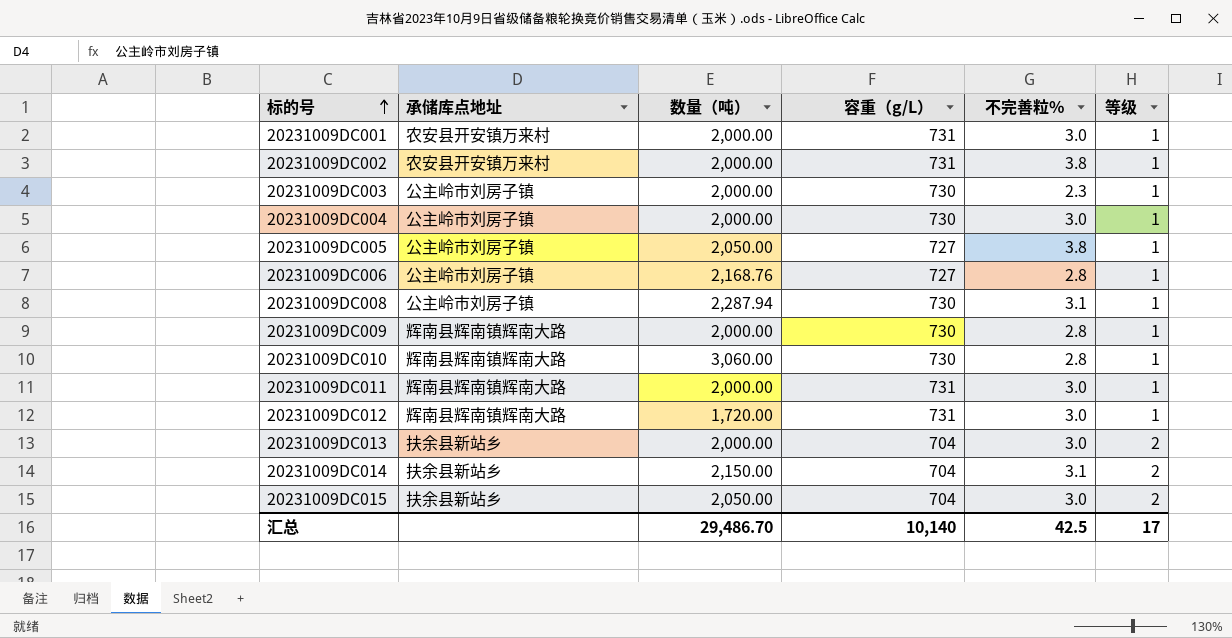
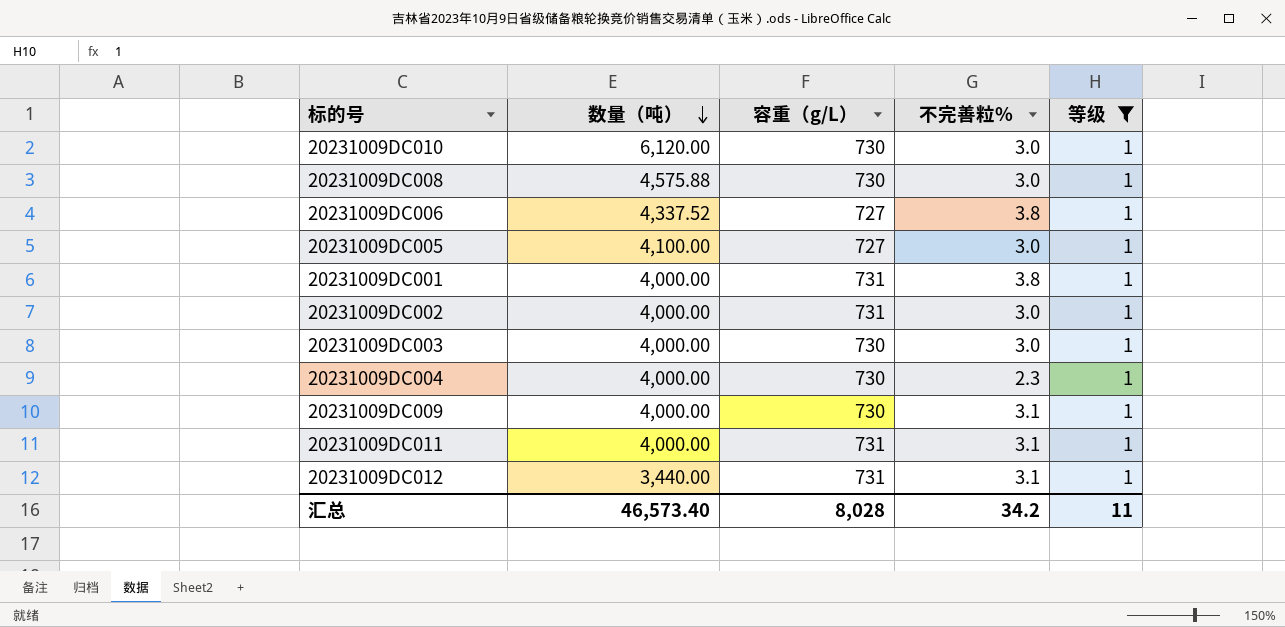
filter: none -> 等级 = 1
row order: 标的号 ascending -> 数量（吨） descending
column 承储库点地址 | position: 2 -> none
20231009DC010 | 数量（吨）: 3,060.00 -> 6,120.00
20231009DC010 | 不完善粒%: 2.8 -> 3.0
20231009DC008 | 数量（吨）: 2,287.94 -> 4,575.88
20231009DC008 | 不完善粒%: 3.1 -> 3.0
20231009DC006 | 数量（吨）: 2,168.76 -> 4,337.52
20231009DC006 | 不完善粒%: 2.8 -> 3.8
20231009DC005 | 数量（吨）: 2,050.00 -> 4,100.00
20231009DC005 | 不完善粒%: 3.8 -> 3.0
20231009DC001 | 数量（吨）: 2,000.00 -> 4,000.00
20231009DC001 | 不完善粒%: 3.0 -> 3.8
20231009DC002 | 数量（吨）: 2,000.00 -> 4,000.00
20231009DC002 | 不完善粒%: 3.8 -> 3.0
20231009DC003 | 数量（吨）: 2,000.00 -> 4,000.00
20231009DC003 | 不完善粒%: 2.3 -> 3.0
20231009DC004 | 数量（吨）: 2,000.00 -> 4,000.00
20231009DC004 | 不完善粒%: 3.0 -> 2.3
20231009DC009 | 数量（吨）: 2,000.00 -> 4,000.00
20231009DC009 | 不完善粒%: 2.8 -> 3.1
20231009DC011 | 数量（吨）: 2,000.00 -> 4,000.00
20231009DC011 | 不完善粒%: 3.0 -> 3.1
20231009DC012 | 数量（吨）: 1,720.00 -> 3,440.00
20231009DC012 | 不完善粒%: 3.0 -> 3.1
汇总 | 数量（吨）: 29,486.70 -> 46,573.40
汇总 | 容重（g/L）: 10,140 -> 8,028
汇总 | 不完善粒%: 42.5 -> 34.2
汇总 | 等级: 17 -> 11

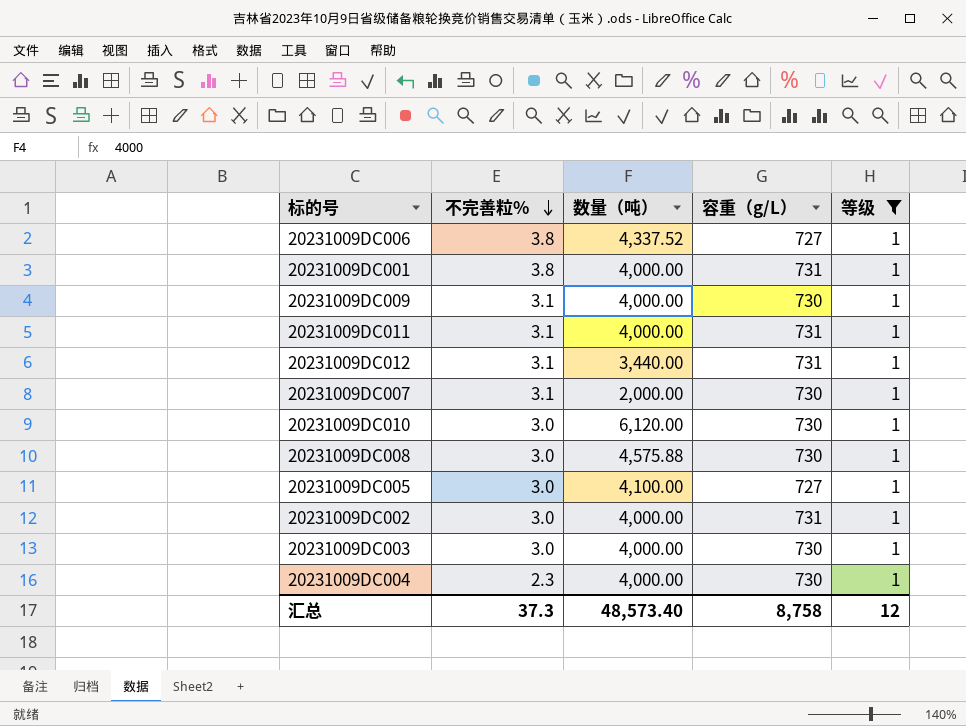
row order: 数量（吨） descending -> 不完善粒% descending
column 不完善粒% | position: 4 -> 2
row 20231009DC007: none -> 3.1 | 2,000.00 | 730 | 1
汇总 | 不完善粒%: 34.2 -> 37.3
汇总 | 数量（吨）: 46,573.40 -> 48,573.40
汇总 | 容重（g/L）: 8,028 -> 8,758
汇总 | 等级: 11 -> 12

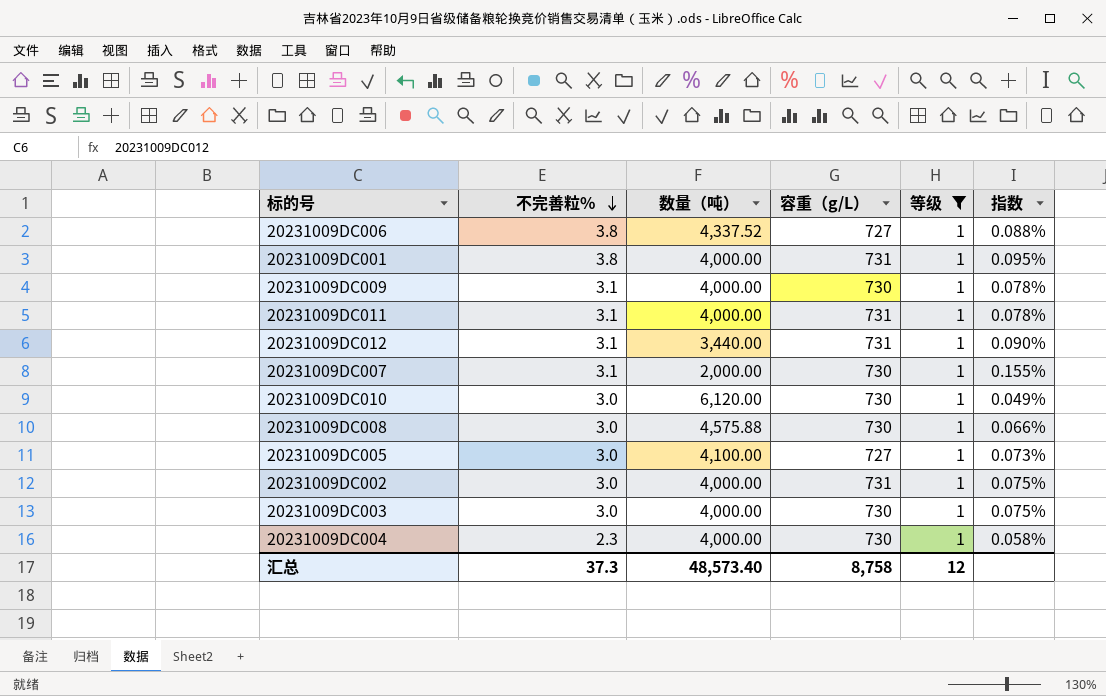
column 指数 | formula: none -> [不完善粒%] / [数量（吨）]

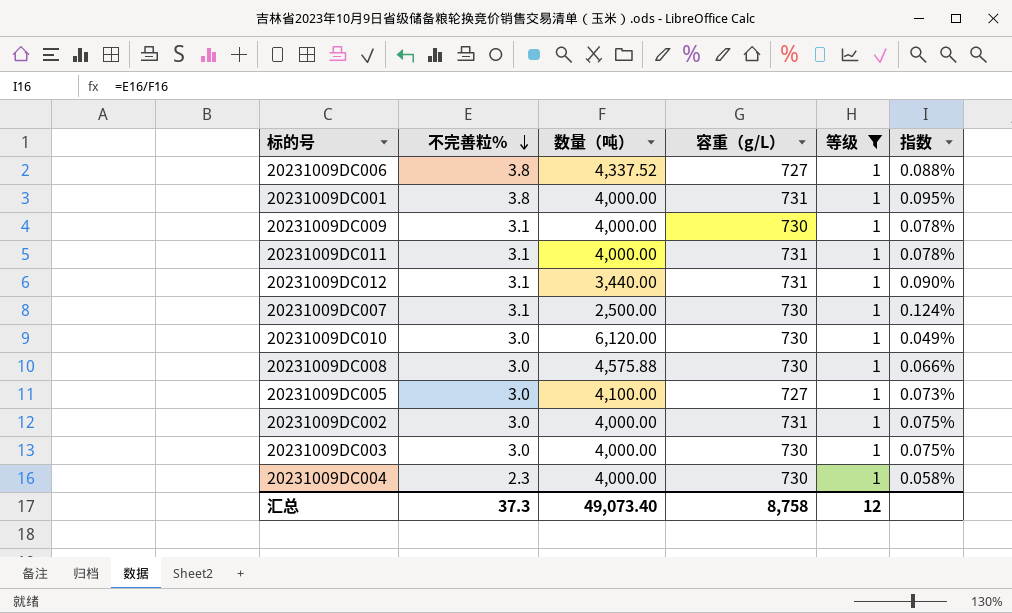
20231009DC007 | 数量（吨）: 2,000.00 -> 2,500.00
20231009DC007 | 指数: 0.155% -> 0.124%
汇总 | 数量（吨）: 48,573.40 -> 49,073.40

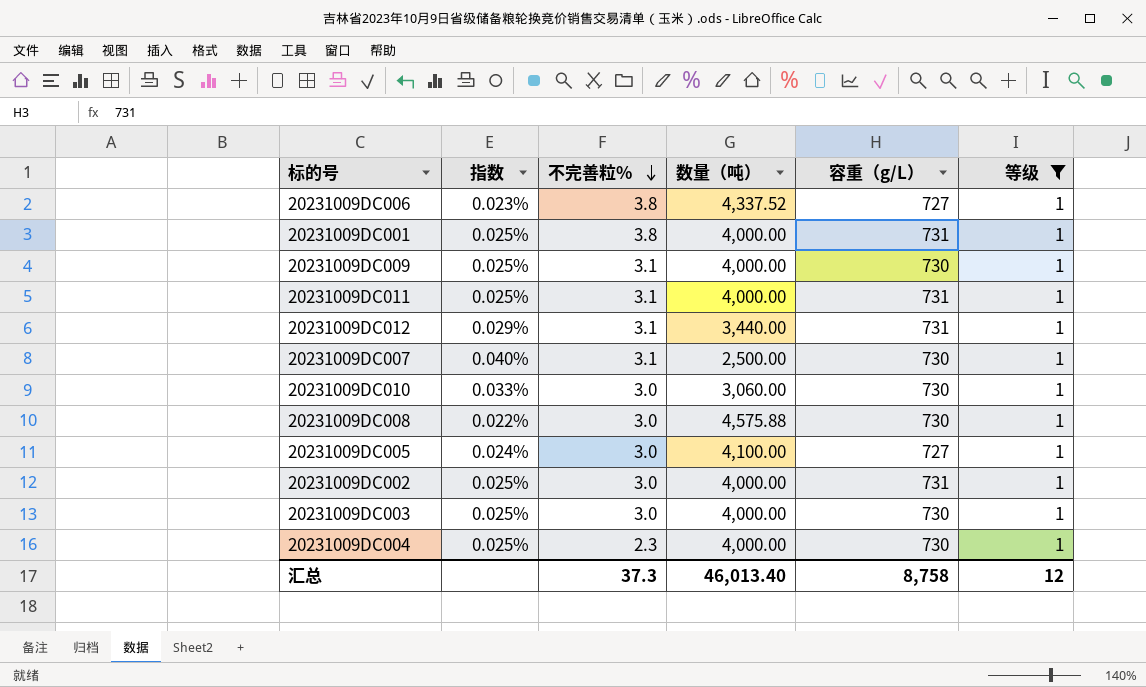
column 指数 | formula: [不完善粒%] / [数量（吨）] -> [等级] / [数量（吨）]
column 指数 | position: 6 -> 2
20231009DC010 | 数量（吨）: 6,120.00 -> 3,060.00
汇总 | 数量（吨）: 49,073.40 -> 46,013.40

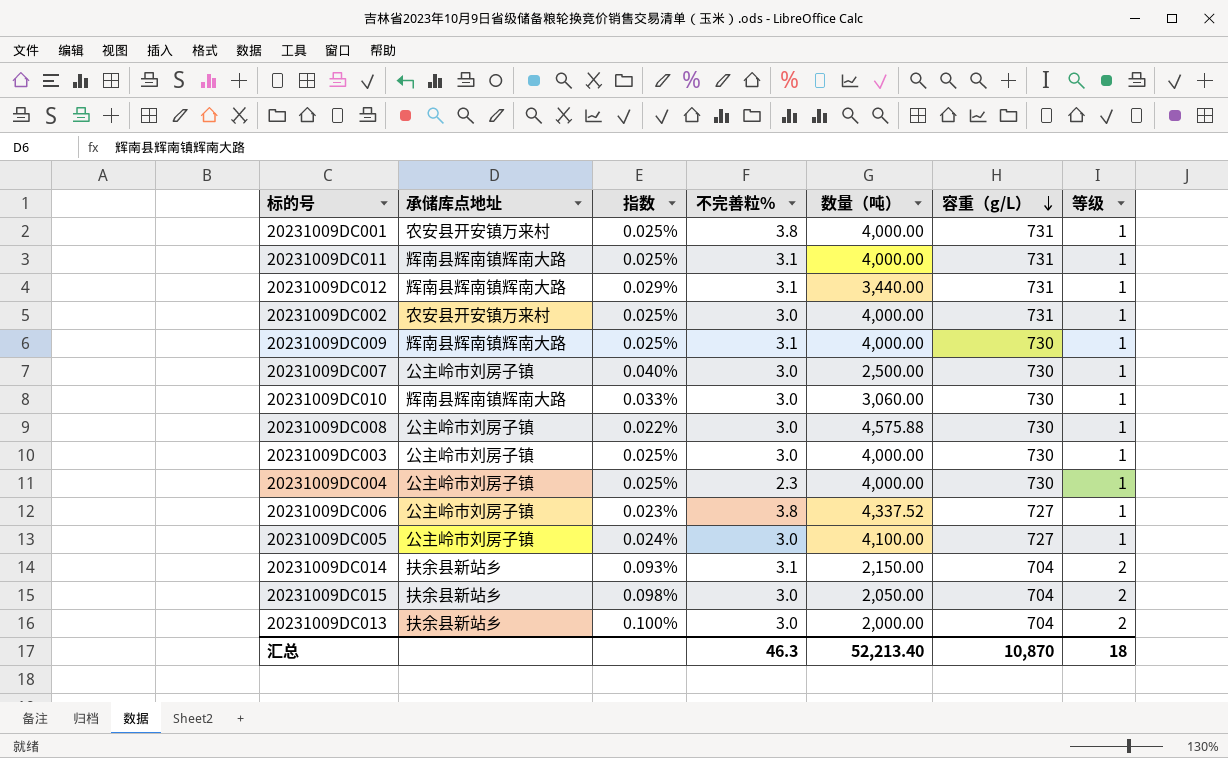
filter: 等级 = 1 -> none
row order: 不完善粒% descending -> 容重（g/L） descending
column 承储库点地址 | position: none -> 2
20231009DC007 | 不完善粒%: 3.1 -> 3.0
汇总 | 不完善粒%: 37.3 -> 46.3
汇总 | 数量（吨）: 46,013.40 -> 52,213.40
汇总 | 容重（g/L）: 8,758 -> 10,870
汇总 | 等级: 12 -> 18

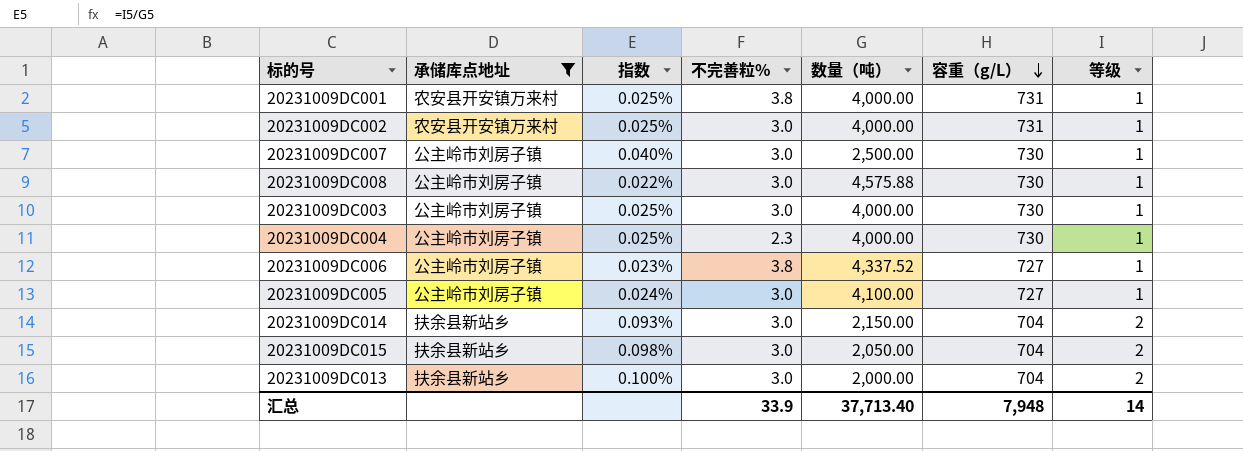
filter: none -> 承储库点地址 != 辉南县辉南镇辉南大路
20231009DC014 | 不完善粒%: 3.1 -> 3.0
汇总 | 不完善粒%: 46.3 -> 33.9
汇总 | 数量（吨）: 52,213.40 -> 37,713.40
汇总 | 容重（g/L）: 10,870 -> 7,948
汇总 | 等级: 18 -> 14

